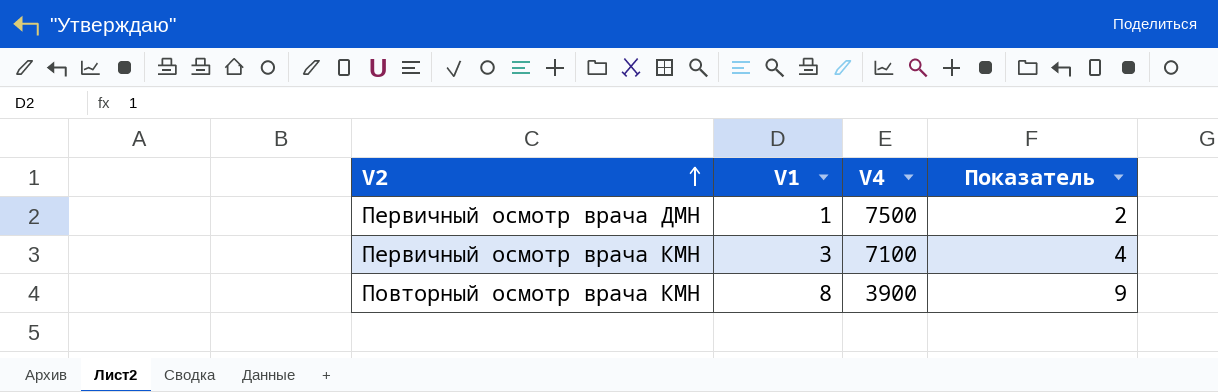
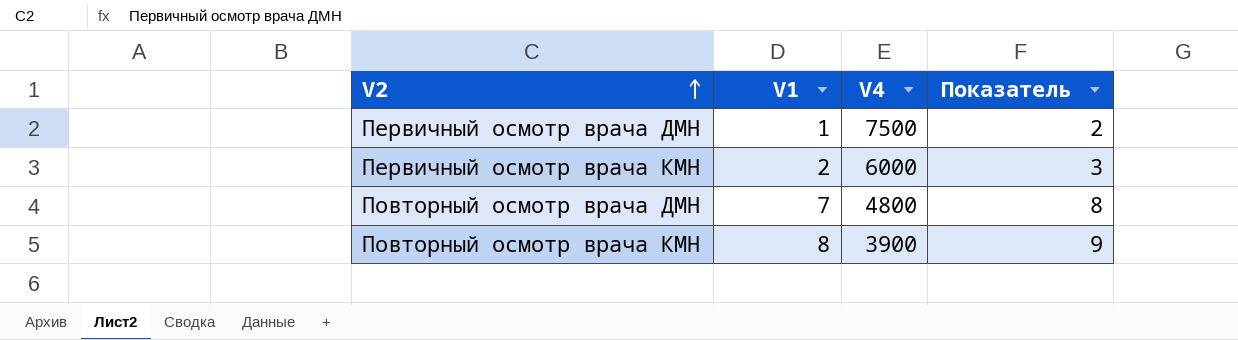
Первичный осмотр врача КМН | V1: 3 -> 2
Первичный осмотр врача КМН | V4: 7100 -> 6000
Первичный осмотр врача КМН | Показатель: 4 -> 3
row Повторный осмотр врача ДМН: none -> 7 | 4800 | 8

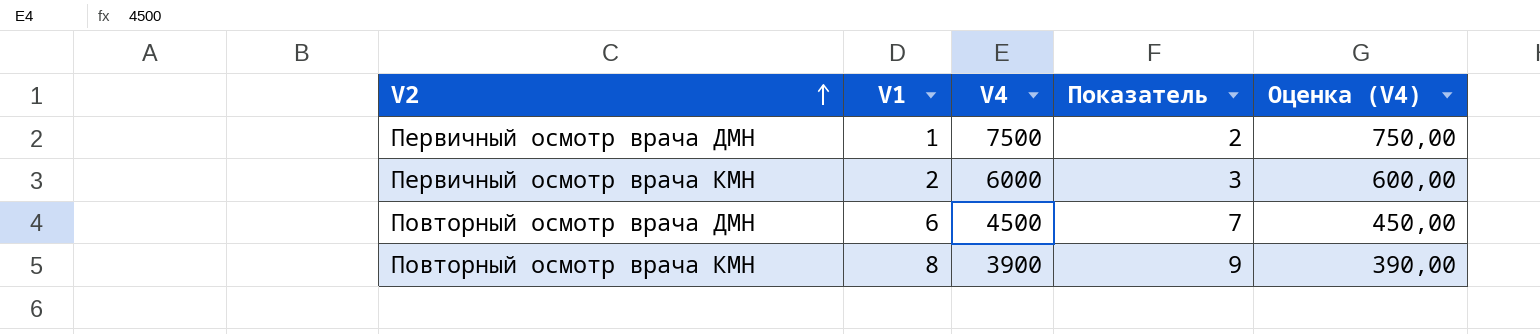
column Оценка (V4) | formula: none -> [V4] * 0,1
Повторный осмотр врача ДМН | V1: 7 -> 6
Повторный осмотр врача ДМН | V4: 4800 -> 4500
Повторный осмотр врача ДМН | Показатель: 8 -> 7

